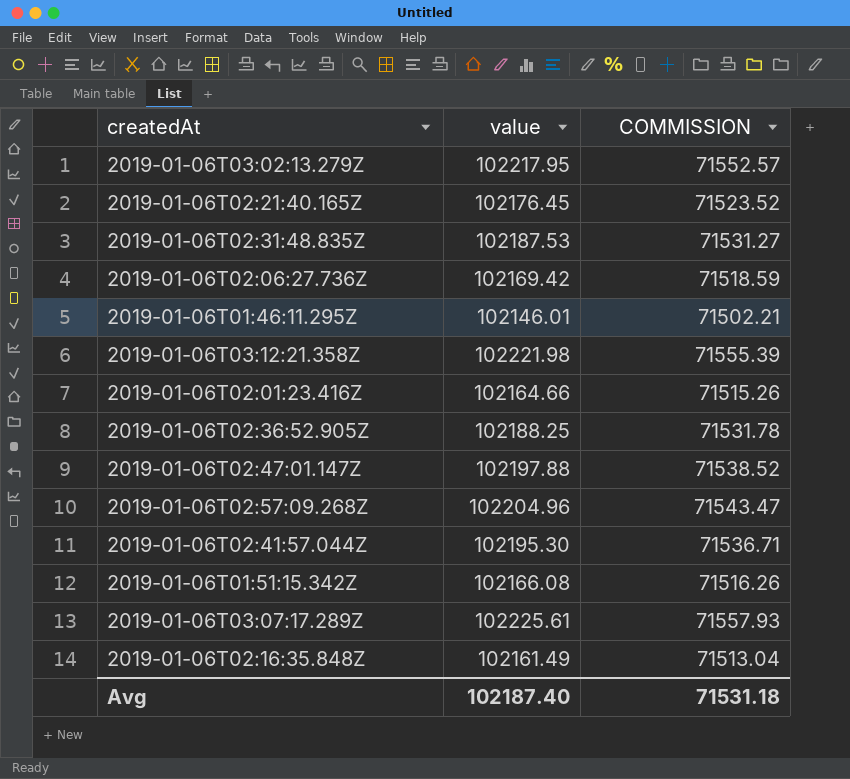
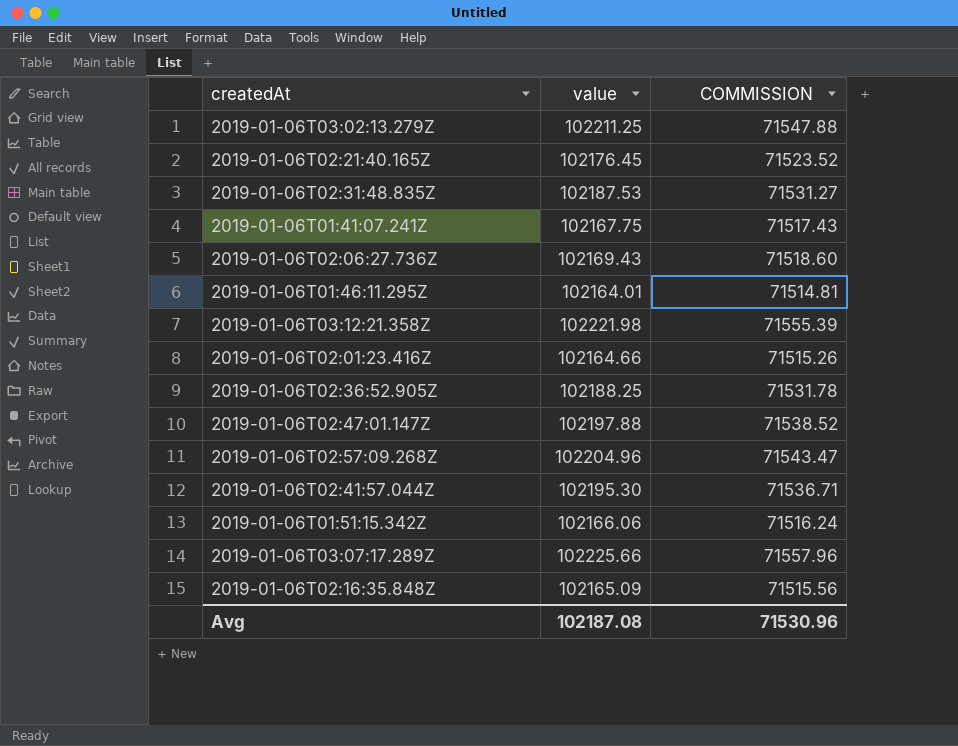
2019-01-06T03:02:13.279Z | value: 102217.95 -> 102211.25
2019-01-06T03:02:13.279Z | COMMISSION: 71552.57 -> 71547.88
row 2019-01-06T01:41:07.241Z: none -> 102167.75 | 71517.43
2019-01-06T02:06:27.736Z | value: 102169.42 -> 102169.43
2019-01-06T02:06:27.736Z | COMMISSION: 71518.59 -> 71518.60
2019-01-06T01:46:11.295Z | value: 102146.01 -> 102164.01
2019-01-06T01:46:11.295Z | COMMISSION: 71502.21 -> 71514.81
2019-01-06T01:51:15.342Z | value: 102166.08 -> 102166.06
2019-01-06T01:51:15.342Z | COMMISSION: 71516.26 -> 71516.24
2019-01-06T03:07:17.289Z | value: 102225.61 -> 102225.66
2019-01-06T03:07:17.289Z | COMMISSION: 71557.93 -> 71557.96
2019-01-06T02:16:35.848Z | value: 102161.49 -> 102165.09
2019-01-06T02:16:35.848Z | COMMISSION: 71513.04 -> 71515.56
Avg | value: 102187.40 -> 102187.08
Avg | COMMISSION: 71531.18 -> 71530.96

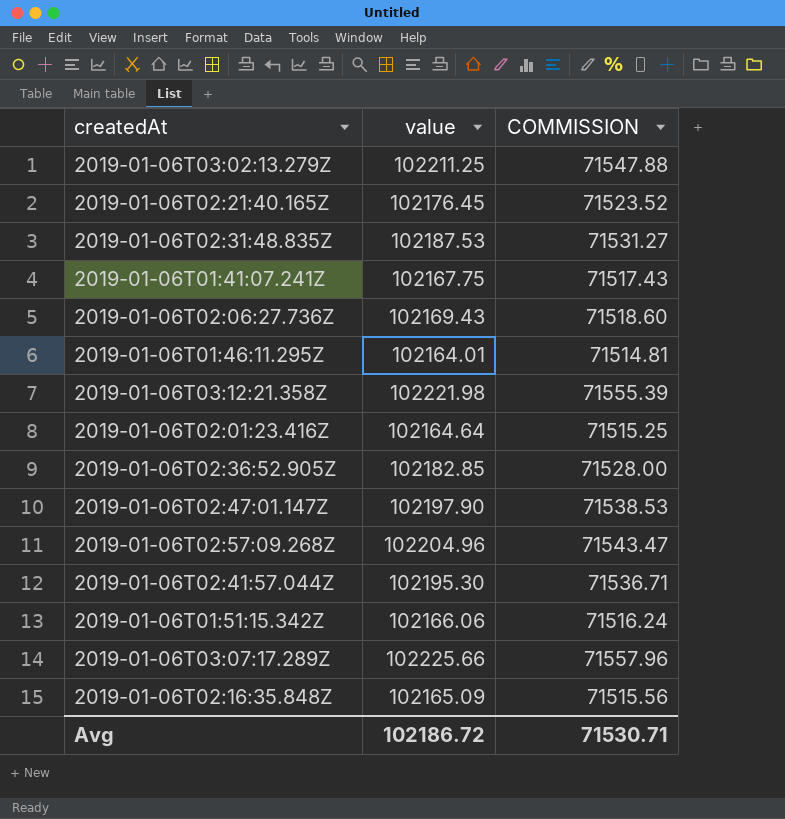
2019-01-06T02:01:23.416Z | value: 102164.66 -> 102164.64
2019-01-06T02:01:23.416Z | COMMISSION: 71515.26 -> 71515.25
2019-01-06T02:36:52.905Z | value: 102188.25 -> 102182.85
2019-01-06T02:36:52.905Z | COMMISSION: 71531.78 -> 71528.00
2019-01-06T02:47:01.147Z | value: 102197.88 -> 102197.90
2019-01-06T02:47:01.147Z | COMMISSION: 71538.52 -> 71538.53
Avg | value: 102187.08 -> 102186.72
Avg | COMMISSION: 71530.96 -> 71530.71

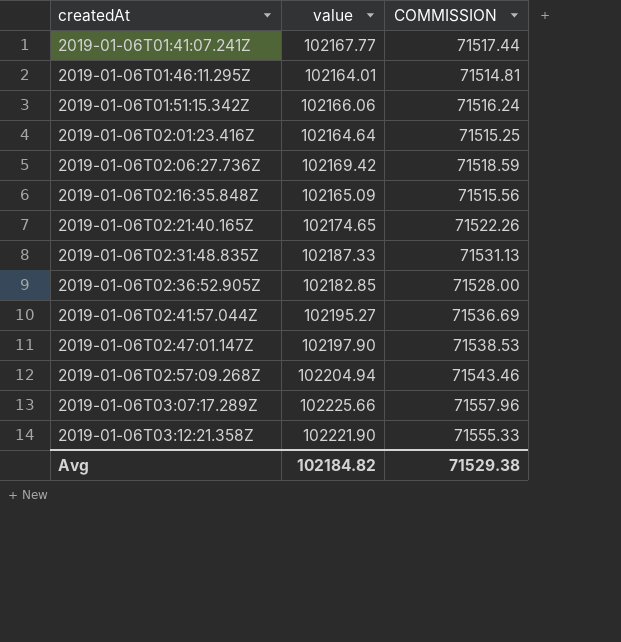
row order: none -> createdAt ascending
row 2019-01-06T03:02:13.279Z: 102211.25 | 71547.88 -> none
2019-01-06T01:41:07.241Z | value: 102167.75 -> 102167.77
2019-01-06T01:41:07.241Z | COMMISSION: 71517.43 -> 71517.44
2019-01-06T02:06:27.736Z | value: 102169.43 -> 102169.42
2019-01-06T02:06:27.736Z | COMMISSION: 71518.60 -> 71518.59
2019-01-06T02:21:40.165Z | value: 102176.45 -> 102174.65
2019-01-06T02:21:40.165Z | COMMISSION: 71523.52 -> 71522.26
2019-01-06T02:31:48.835Z | value: 102187.53 -> 102187.33
2019-01-06T02:31:48.835Z | COMMISSION: 71531.27 -> 71531.13
2019-01-06T02:41:57.044Z | value: 102195.30 -> 102195.27
2019-01-06T02:41:57.044Z | COMMISSION: 71536.71 -> 71536.69
2019-01-06T02:57:09.268Z | value: 102204.96 -> 102204.94
2019-01-06T02:57:09.268Z | COMMISSION: 71543.47 -> 71543.46
2019-01-06T03:12:21.358Z | value: 102221.98 -> 102221.90
2019-01-06T03:12:21.358Z | COMMISSION: 71555.39 -> 71555.33
Avg | value: 102186.72 -> 102184.82
Avg | COMMISSION: 71530.71 -> 71529.38

